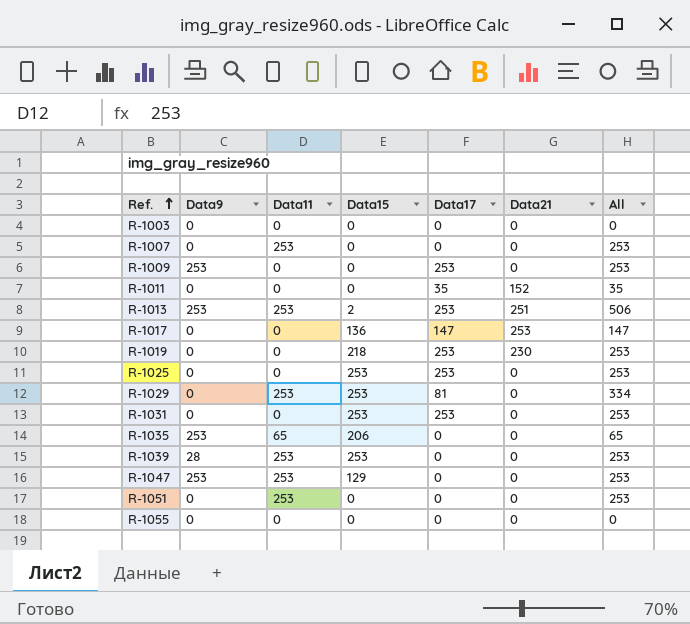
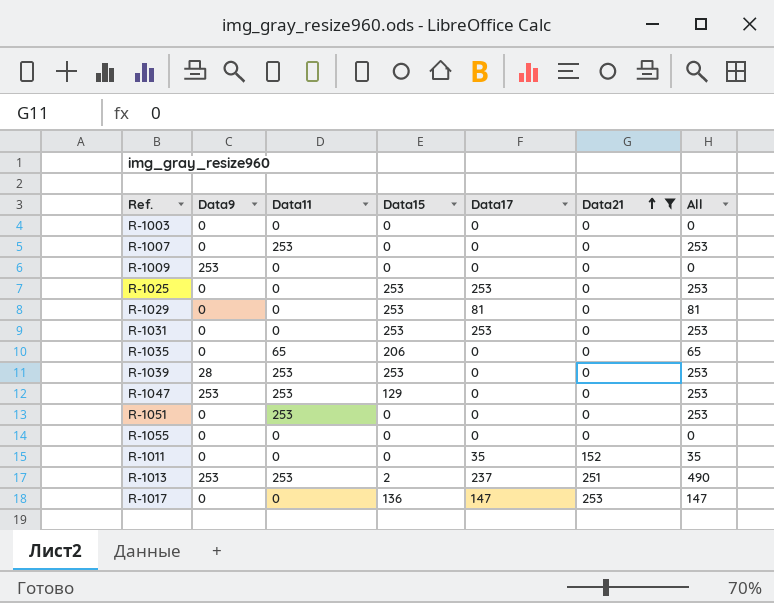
filter: none -> Data21 != 230
row order: Ref. ascending -> Data21 ascending
R-1009 | Data17: 253 -> 0
R-1009 | All: 253 -> 0
R-1029 | Data11: 253 -> 0
R-1029 | All: 334 -> 81
R-1035 | Data9: 253 -> 0
R-1013 | Data17: 253 -> 237
R-1013 | All: 506 -> 490

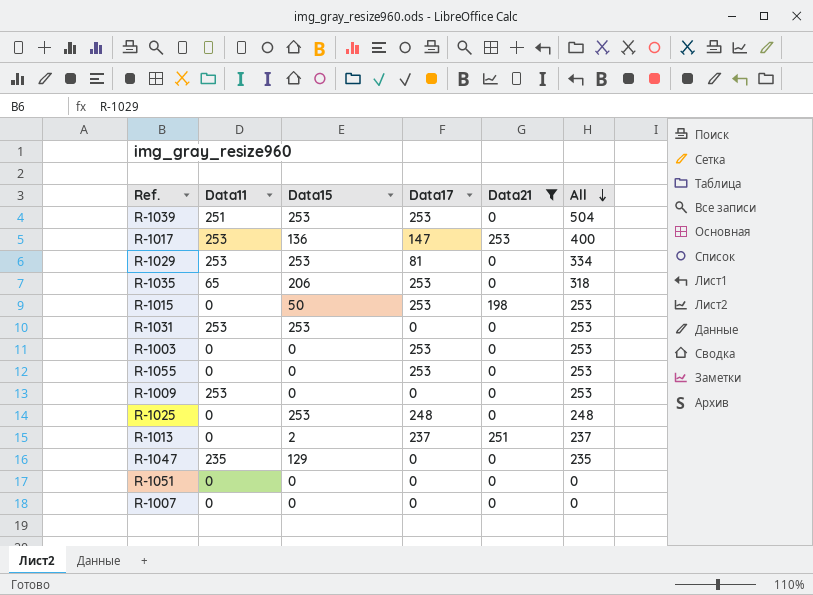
row order: Data21 ascending -> All descending
column Data9 | position: 2 -> none
row R-1011: 0 | 0 | 0 | 35 | 152 | 35 -> none
R-1039 | Data11: 253 -> 251
R-1039 | Data17: 0 -> 253
R-1039 | All: 253 -> 504
R-1017 | Data11: 0 -> 253
R-1017 | All: 147 -> 400
R-1029 | Data11: 0 -> 253
R-1029 | All: 81 -> 334
R-1035 | Data17: 0 -> 253
R-1035 | All: 65 -> 318
row R-1015: none -> 0 | 50 | 253 | 198 | 253
R-1031 | Data11: 0 -> 253
R-1031 | Data17: 253 -> 0
R-1003 | Data17: 0 -> 253
R-1003 | All: 0 -> 253
R-1055 | Data17: 0 -> 253
R-1055 | All: 0 -> 253
R-1009 | Data11: 0 -> 253
R-1009 | All: 0 -> 253
R-1025 | Data17: 253 -> 248
R-1025 | All: 253 -> 248
R-1013 | Data11: 253 -> 0
R-1013 | All: 490 -> 237
R-1047 | Data11: 253 -> 235
R-1047 | All: 253 -> 235
R-1051 | Data11: 253 -> 0
R-1051 | All: 253 -> 0
R-1007 | Data11: 253 -> 0
R-1007 | All: 253 -> 0

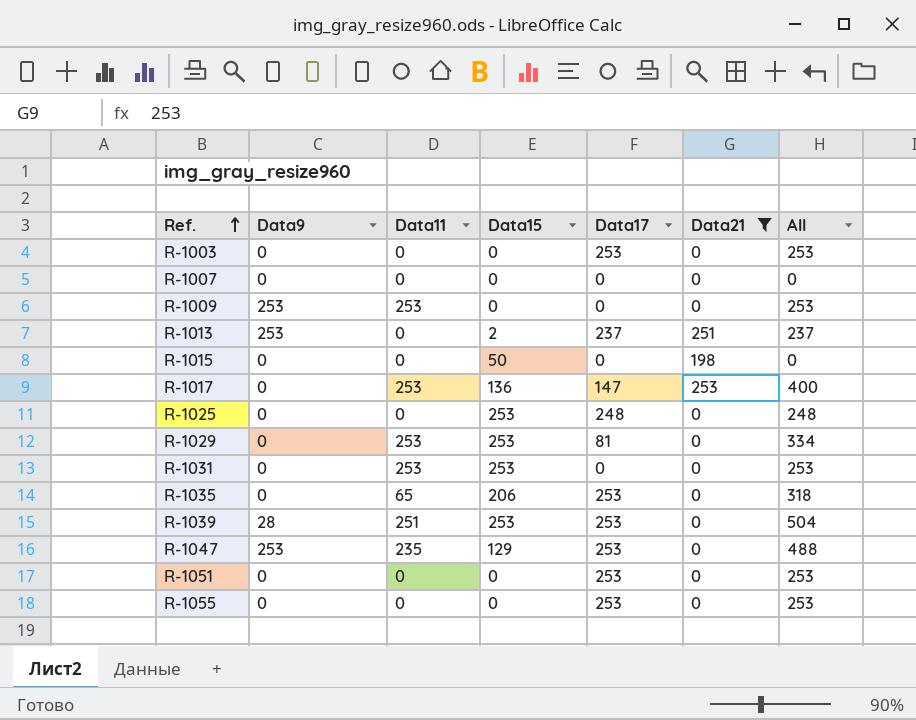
row order: All descending -> Ref. ascending
column Data9 | position: none -> 2
R-1015 | Data17: 253 -> 0
R-1015 | All: 253 -> 0
R-1047 | Data17: 0 -> 253
R-1047 | All: 235 -> 488
R-1051 | Data17: 0 -> 253
R-1051 | All: 0 -> 253

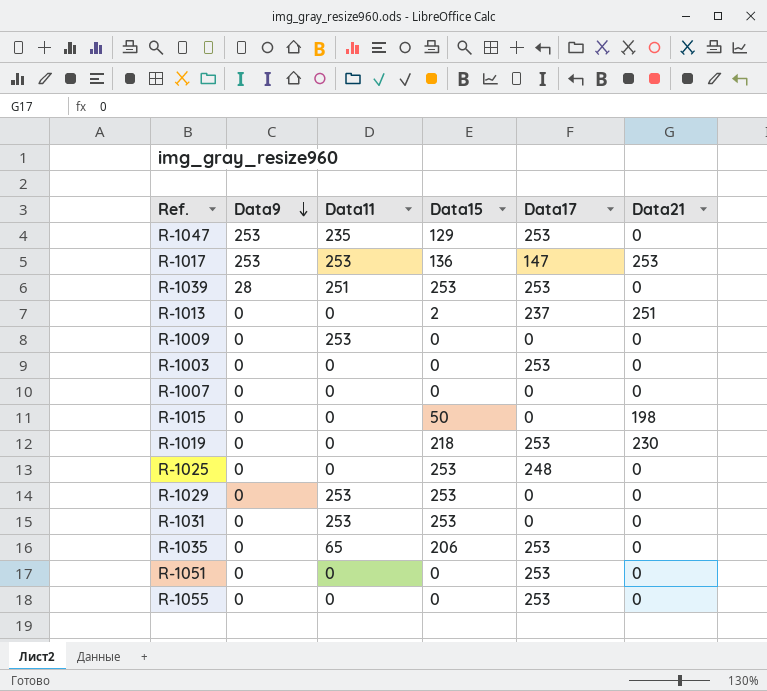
filter: Data21 != 230 -> none
row order: Ref. ascending -> Data9 descending
column All | formula: [Data11] + [Data17] -> none
R-1017 | Data9: 0 -> 253
R-1013 | Data9: 253 -> 0
R-1009 | Data9: 253 -> 0
R-1029 | Data17: 81 -> 0

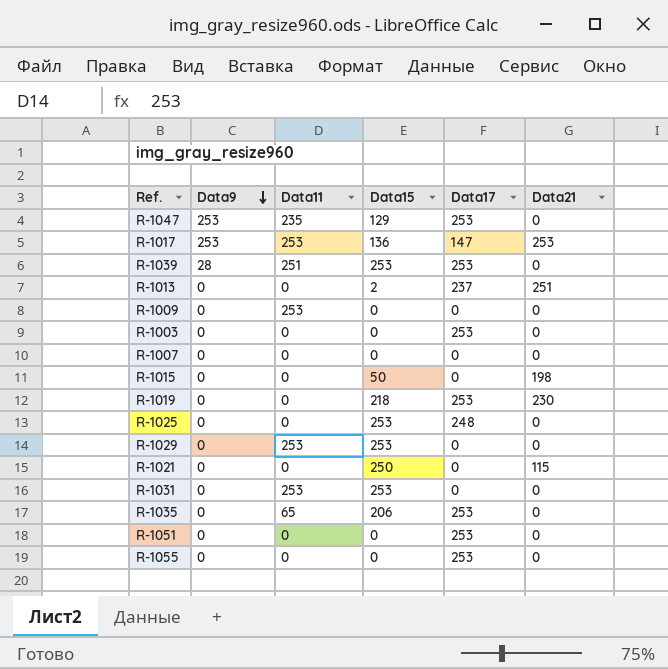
row R-1021: none -> 0 | 0 | 250 | 0 | 115

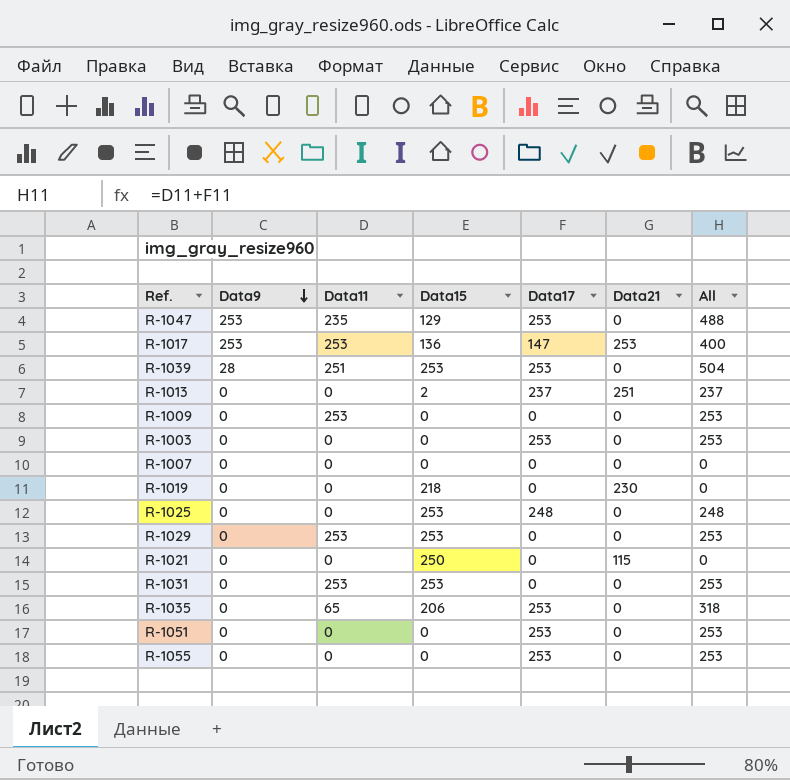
column All | formula: none -> [Data11] + [Data17]
row R-1015: 0 | 0 | 50 | 0 | 198 -> none
R-1019 | Data17: 253 -> 0

